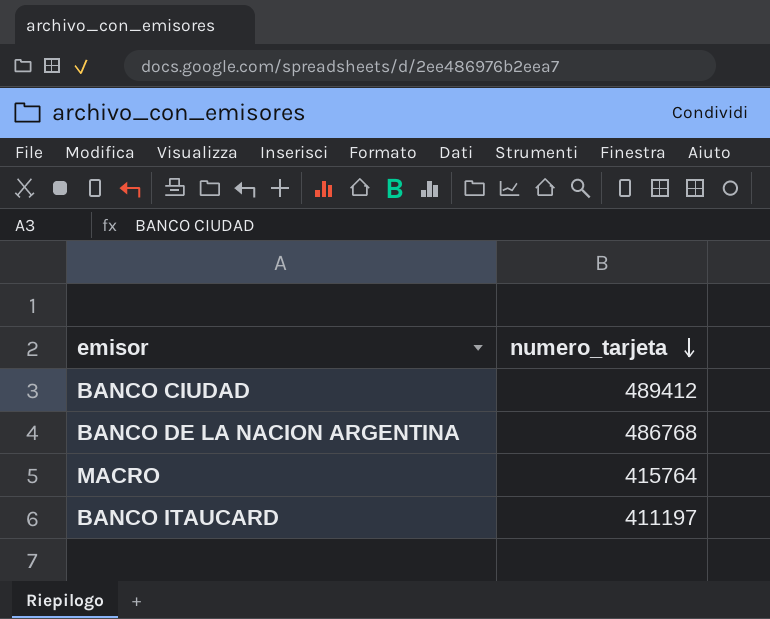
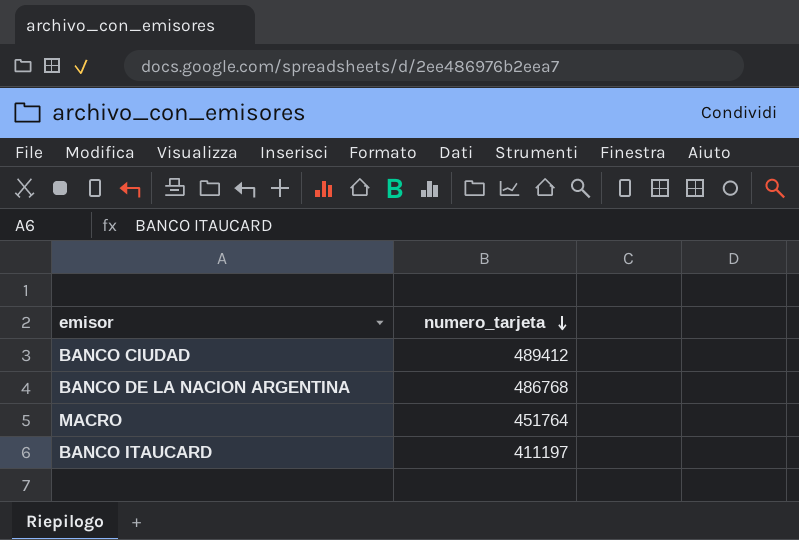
MACRO | numero_tarjeta: 415764 -> 451764

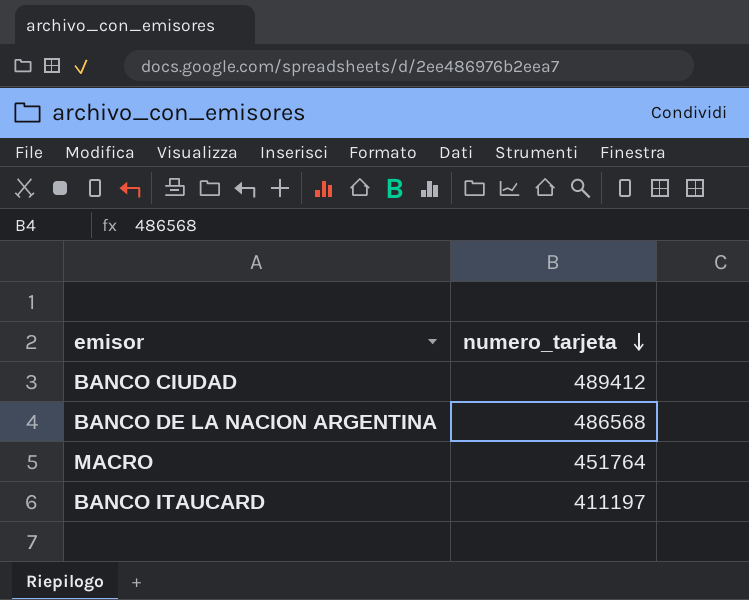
BANCO DE LA NACION ARGENTINA | numero_tarjeta: 486768 -> 486568

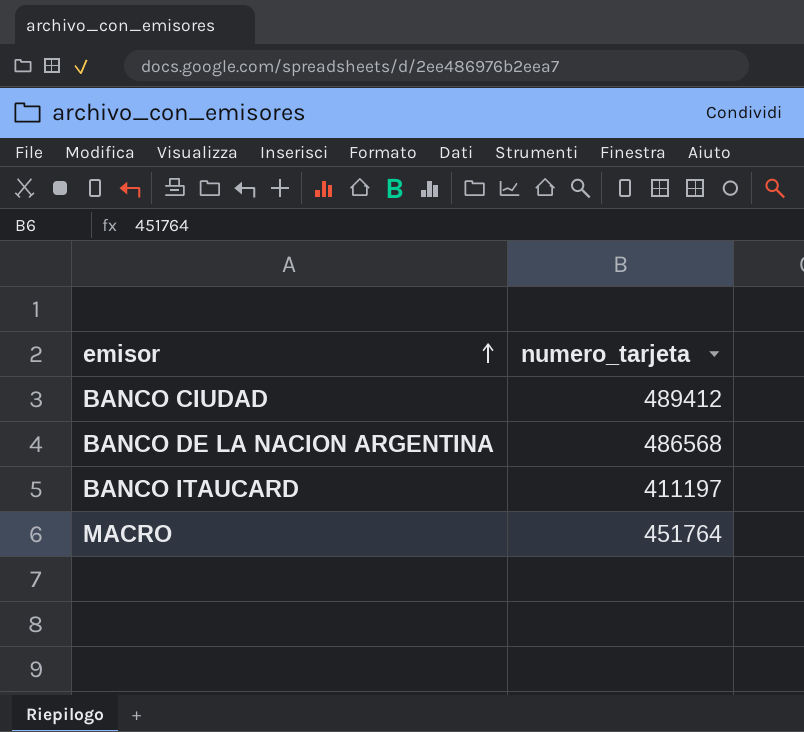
row order: numero_tarjeta descending -> emisor ascending

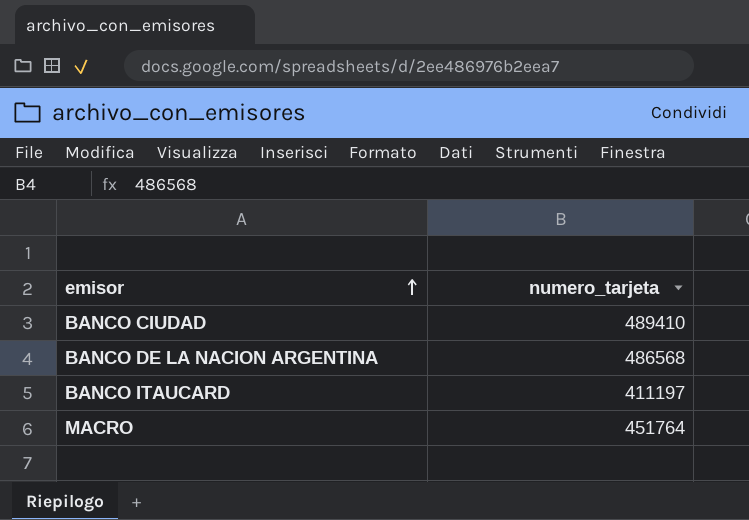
BANCO CIUDAD | numero_tarjeta: 489412 -> 489410

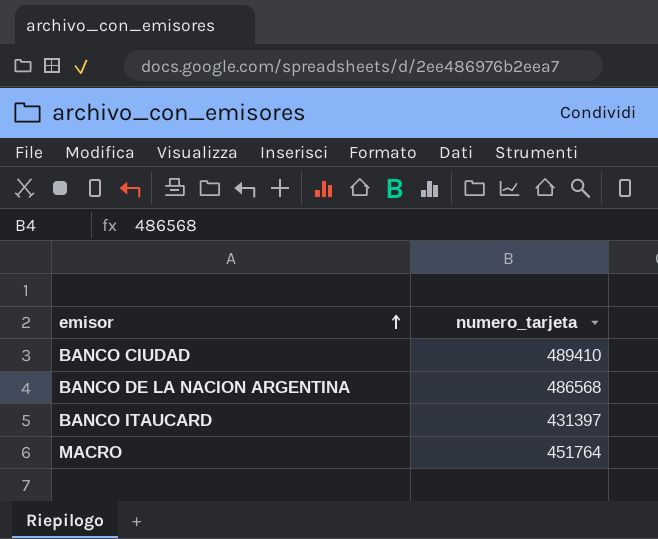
BANCO ITAUCARD | numero_tarjeta: 411197 -> 431397

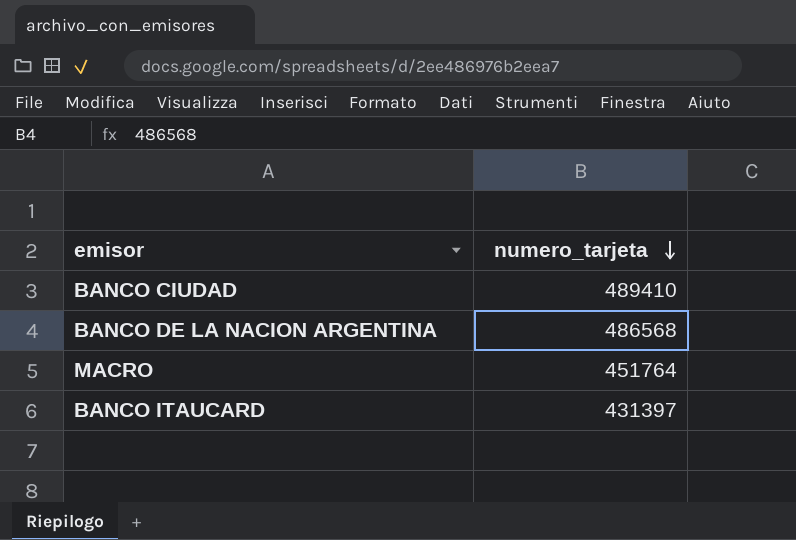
row order: emisor ascending -> numero_tarjeta descending

